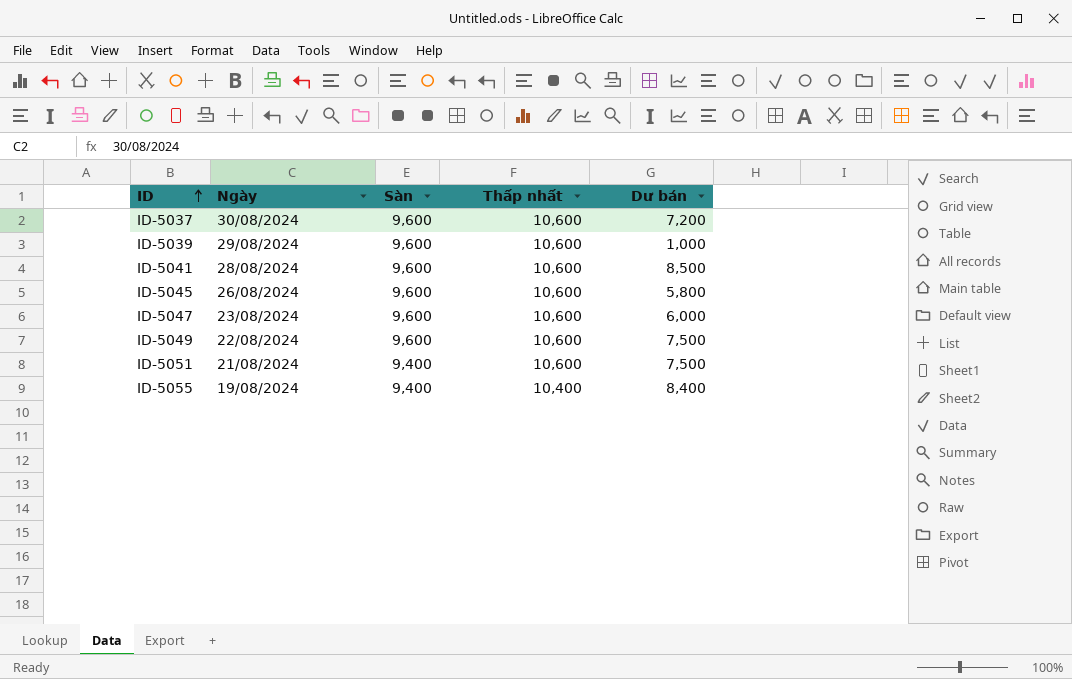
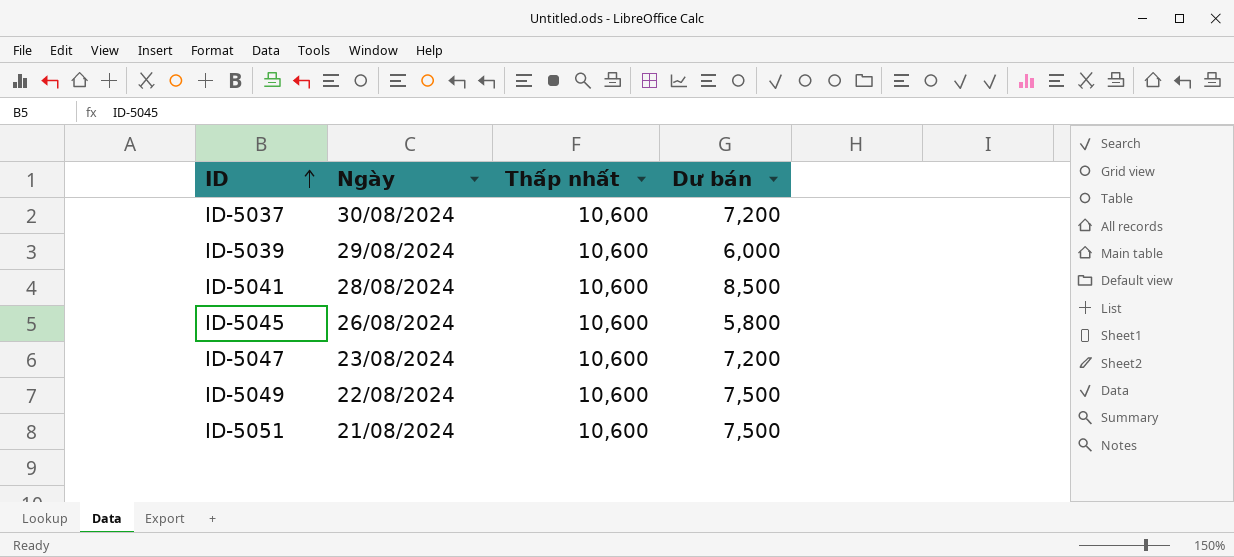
column Sàn | position: 3 -> none
row ID-5055: 19/08/2024 | 9,400 | 10,400 | 8,400 -> none
ID-5039 | Dư bán: 1,000 -> 6,000
ID-5047 | Dư bán: 6,000 -> 7,200

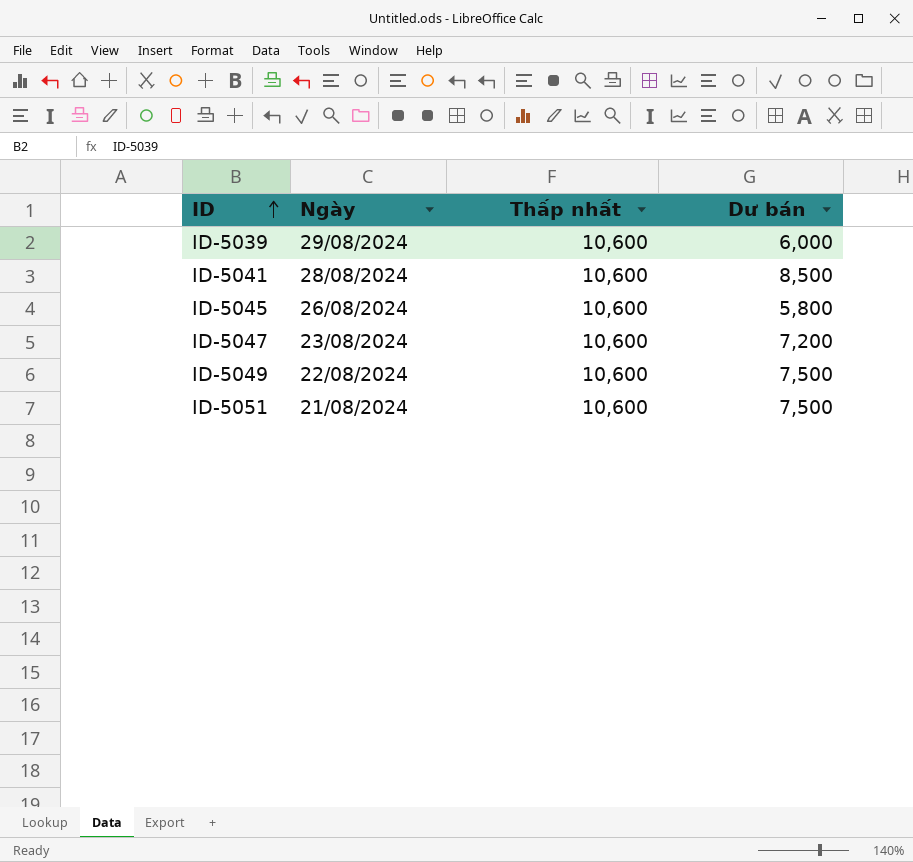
row ID-5037: 30/08/2024 | 10,600 | 7,200 -> none

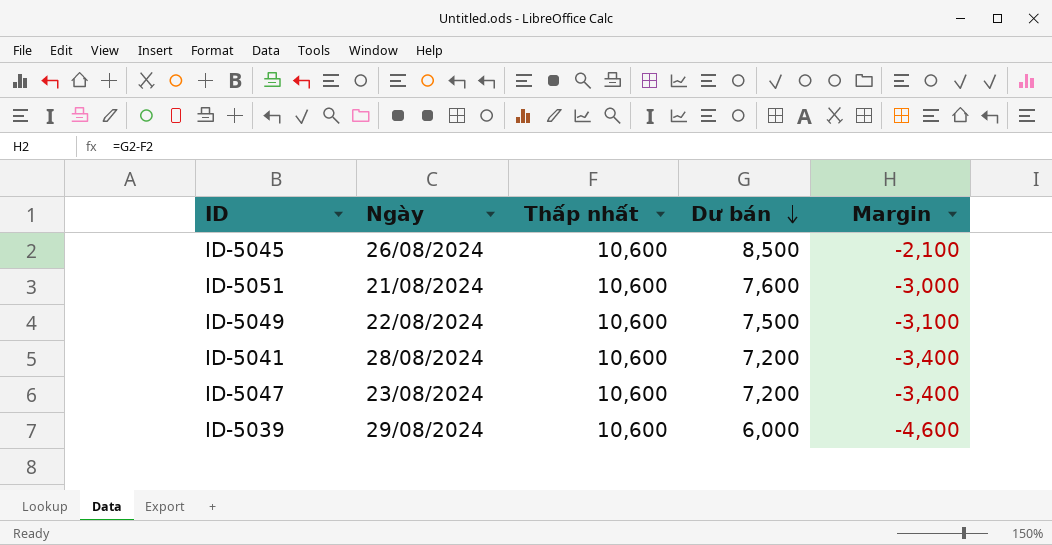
row order: ID ascending -> Dư bán descending
column Margin | formula: none -> [Dư bán] - [Thấp nhất]
ID-5045 | Dư bán: 5,800 -> 8,500
ID-5051 | Dư bán: 7,500 -> 7,600
ID-5041 | Dư bán: 8,500 -> 7,200

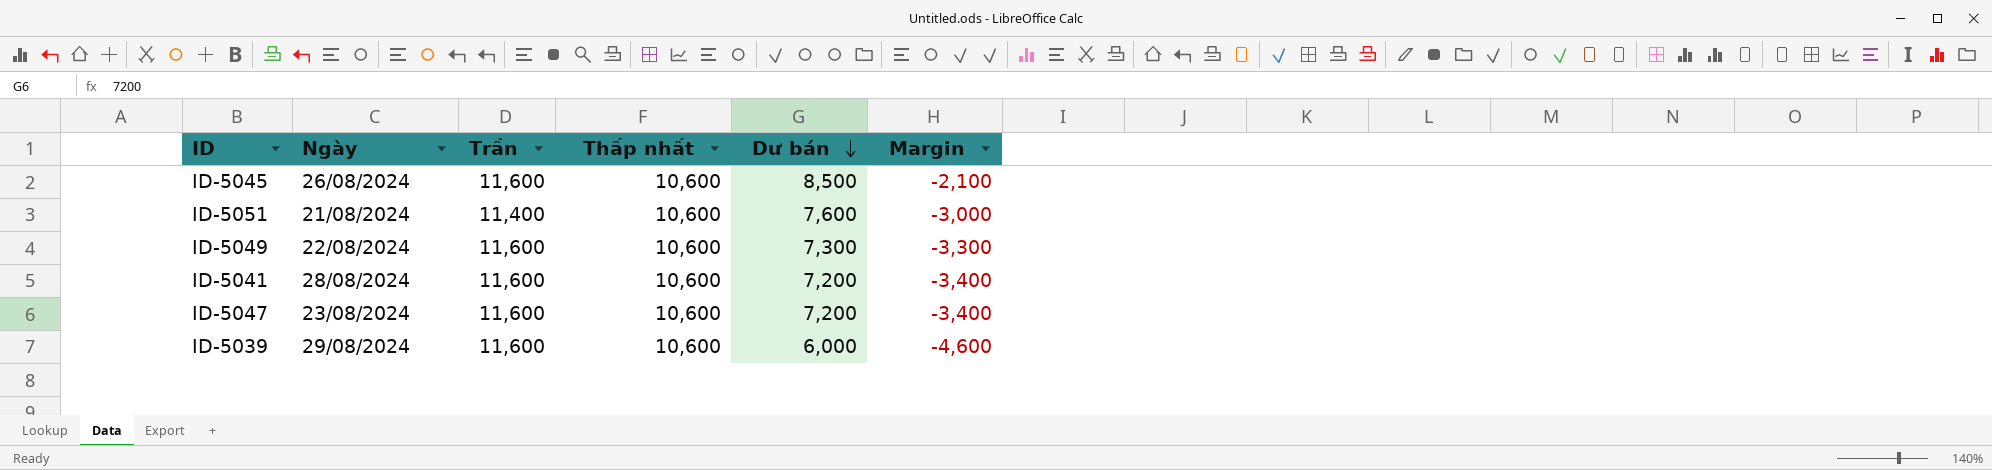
column Trần | position: none -> 3
ID-5049 | Dư bán: 7,500 -> 7,300
ID-5049 | Margin: -3,100 -> -3,300

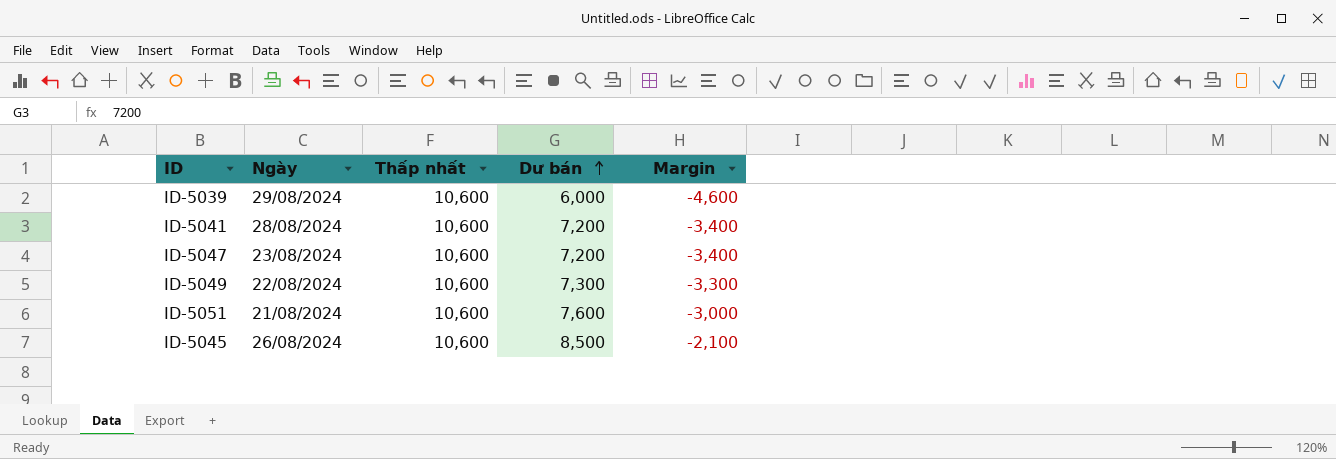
row order: Dư bán descending -> Dư bán ascending
column Trần | position: 3 -> none

